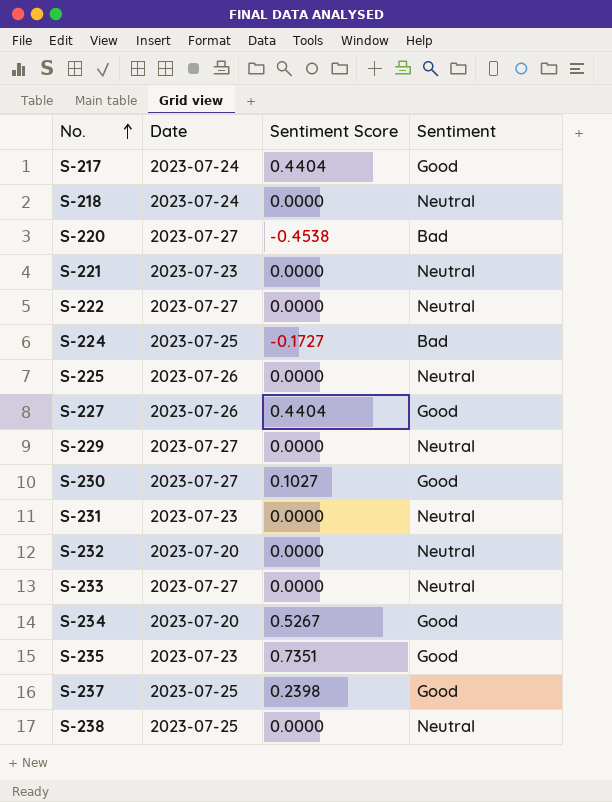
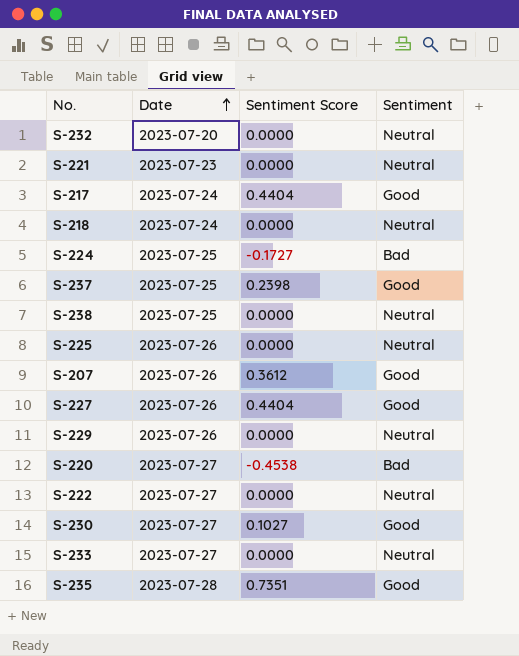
row order: No. ascending -> Date ascending
row S-231: 2023-07-23 | 0.0000 | Neutral -> none
row S-234: 2023-07-20 | 0.5267 | Good -> none
row S-207: none -> 2023-07-26 | 0.3612 | Good
S-229 | Date: 2023-07-27 -> 2023-07-26
S-235 | Date: 2023-07-23 -> 2023-07-28

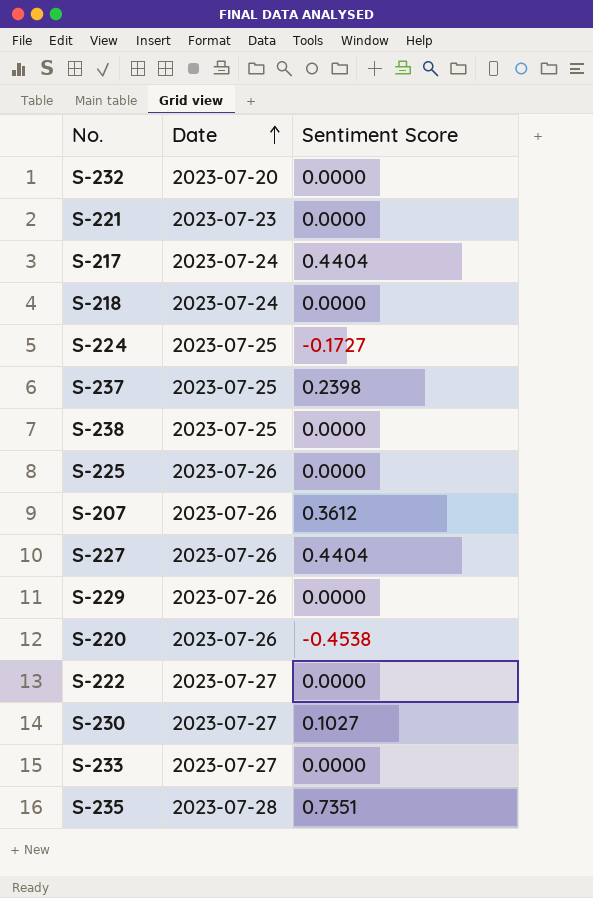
column Sentiment | position: 4 -> none
S-220 | Date: 2023-07-27 -> 2023-07-26

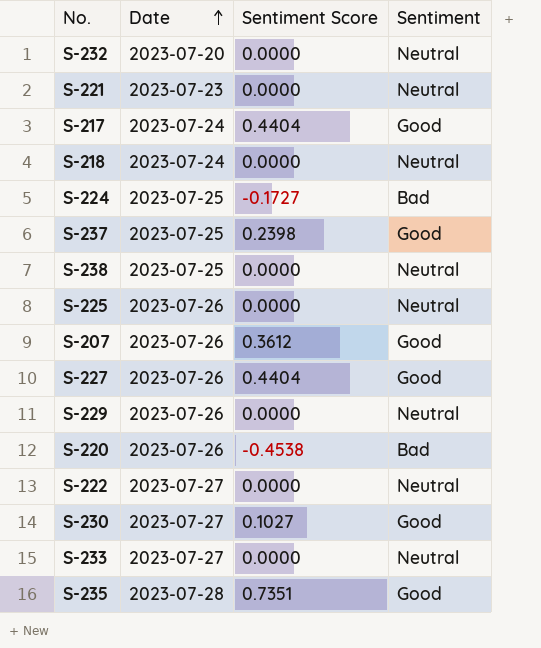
column Sentiment | position: none -> 4

